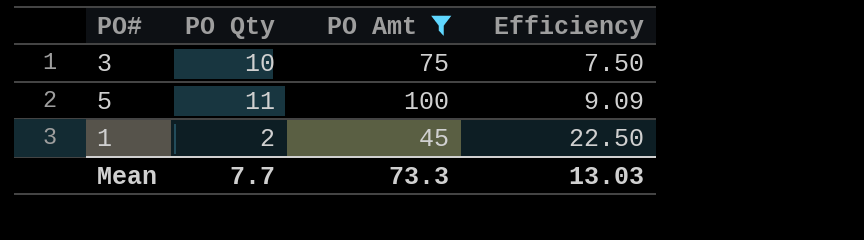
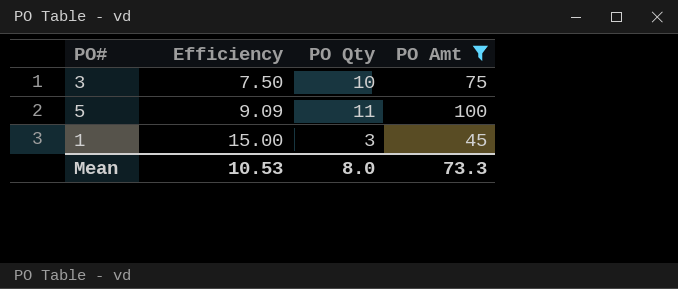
column Efficiency | position: 4 -> 2
1 | Efficiency: 22.50 -> 15.00
1 | PO Qty: 2 -> 3
Mean | Efficiency: 13.03 -> 10.53
Mean | PO Qty: 7.7 -> 8.0

